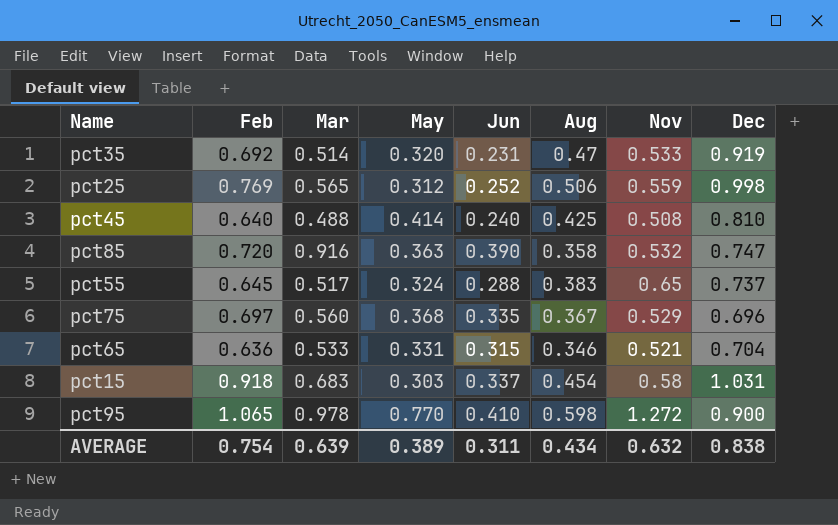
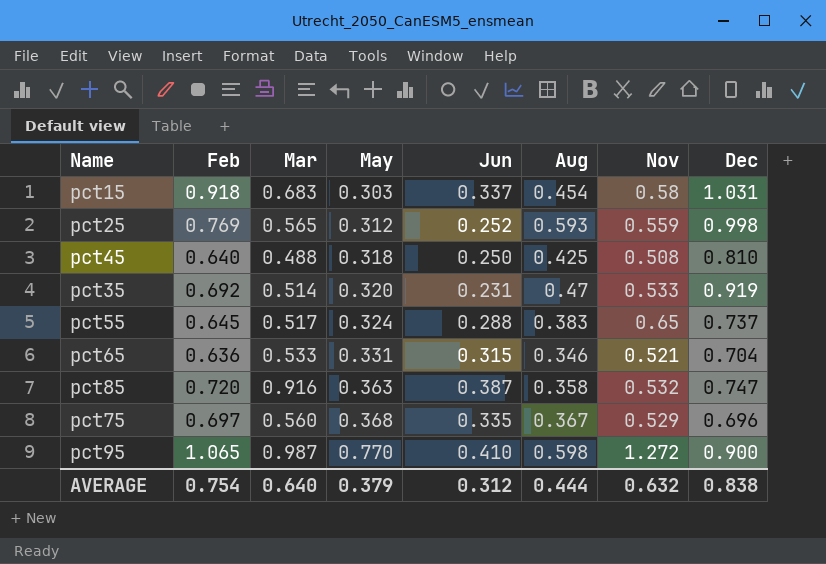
row order: none -> May ascending
pct25 | Aug: 0.506 -> 0.593
pct45 | May: 0.414 -> 0.318
pct45 | Jun: 0.240 -> 0.250
pct85 | Jun: 0.390 -> 0.387
pct95 | Mar: 0.978 -> 0.987
AVERAGE | Mar: 0.639 -> 0.640
AVERAGE | May: 0.389 -> 0.379
AVERAGE | Jun: 0.311 -> 0.312
AVERAGE | Aug: 0.434 -> 0.444

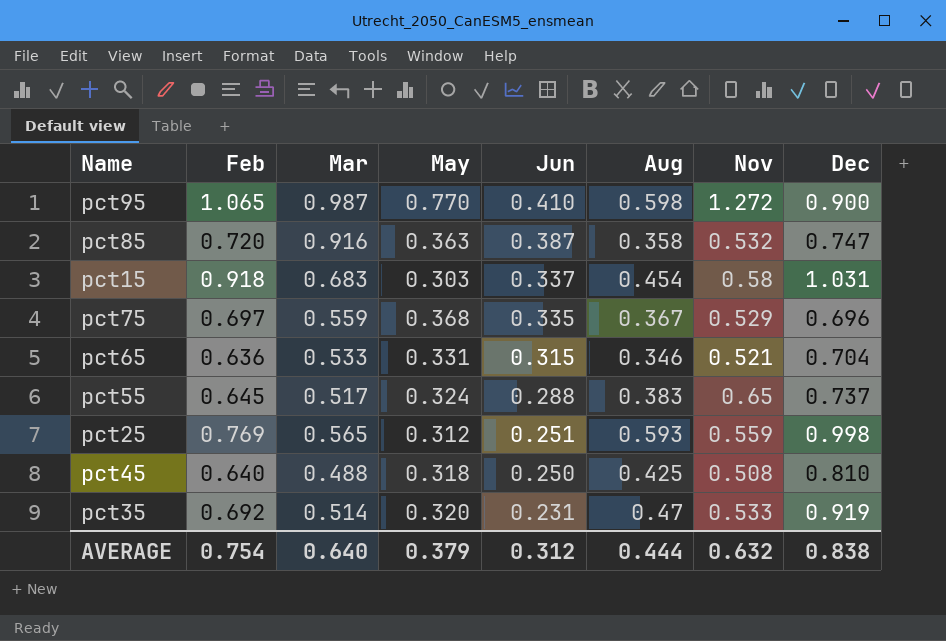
row order: May ascending -> Jun descending
pct75 | Mar: 0.560 -> 0.559
pct25 | Jun: 0.252 -> 0.251

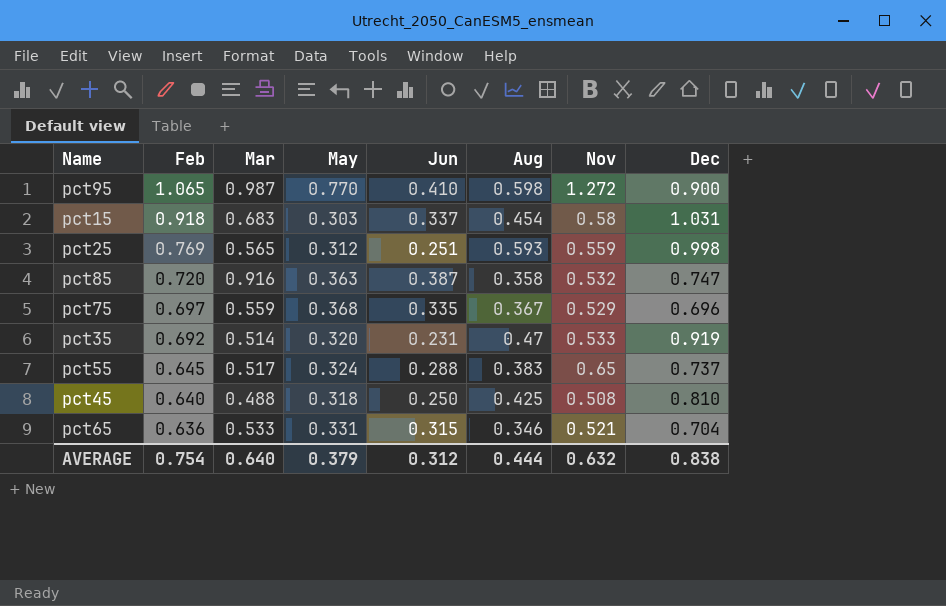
row order: Jun descending -> Feb descending

